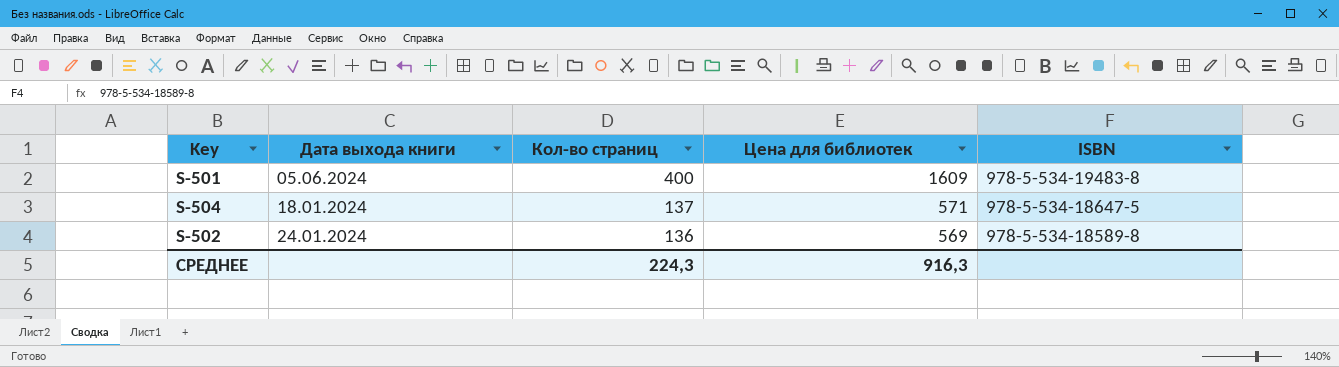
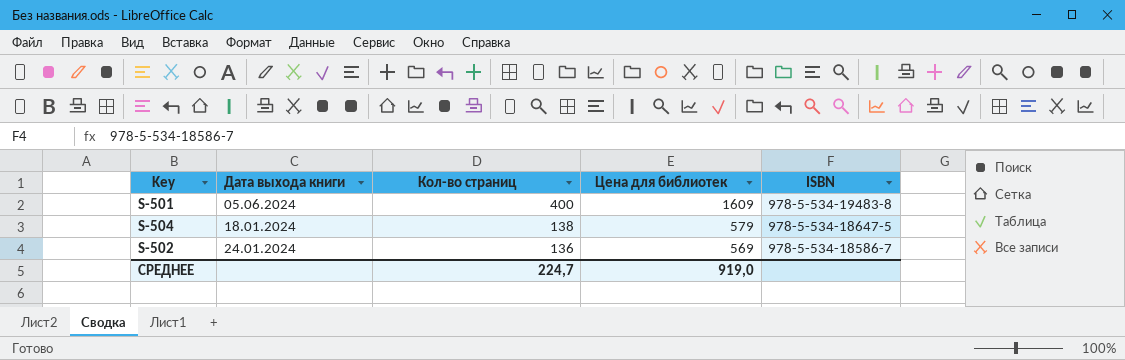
S-504 | Кол-во страниц: 137 -> 138
S-504 | Цена для библиотек: 571 -> 579
S-502 | ISBN: 978-5-534-18589-8 -> 978-5-534-18586-7
СРЕДНЕЕ | Кол-во страниц: 224,3 -> 224,7
СРЕДНЕЕ | Цена для библиотек: 916,3 -> 919,0

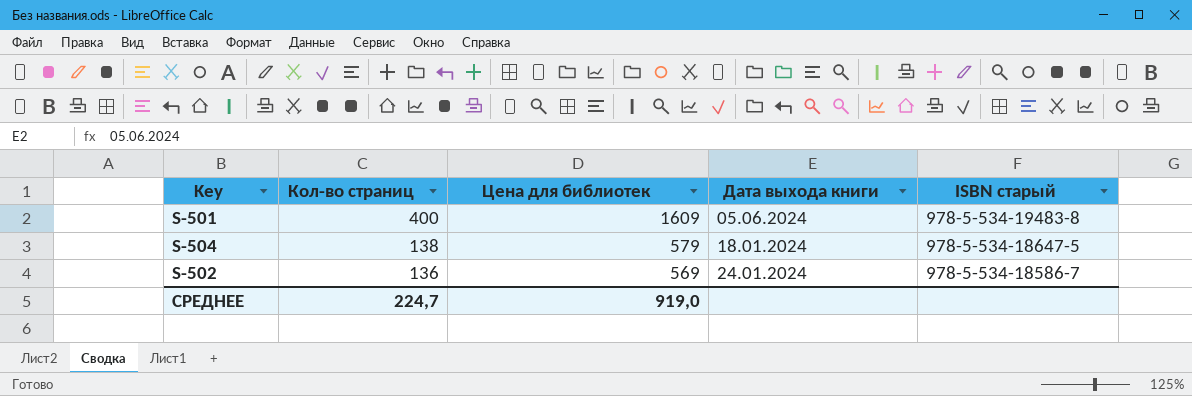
column Дата выхода книги | position: 2 -> 4
column name: ISBN -> ISBN старый

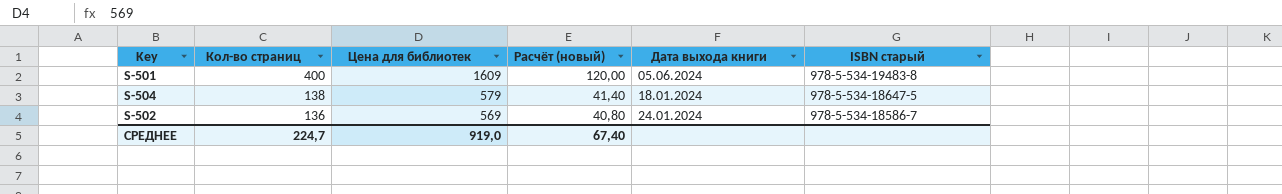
column Расчёт (новый) | formula: none -> [Кол-во страниц] * 0,3

